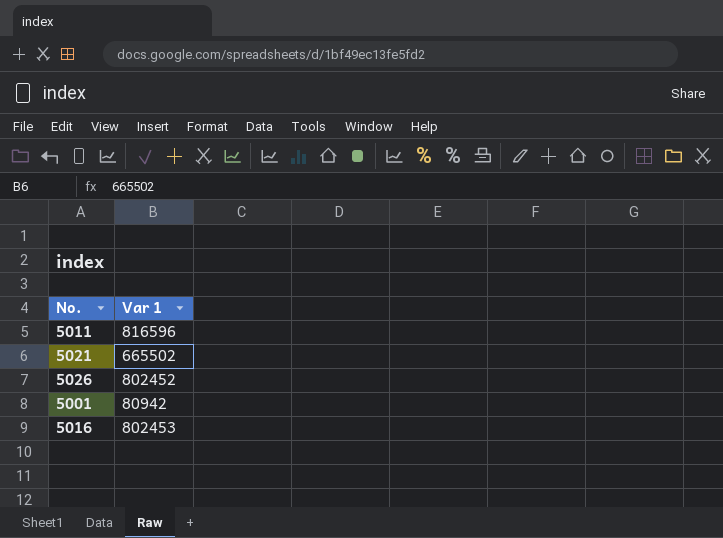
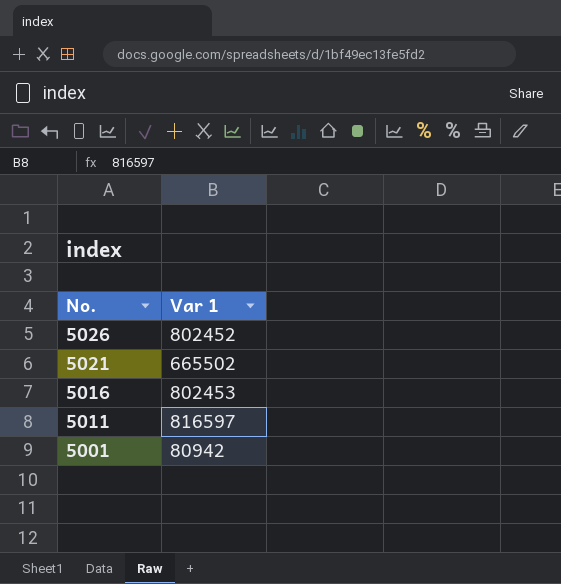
row order: none -> No. descending
5011 | Var 1: 816596 -> 816597

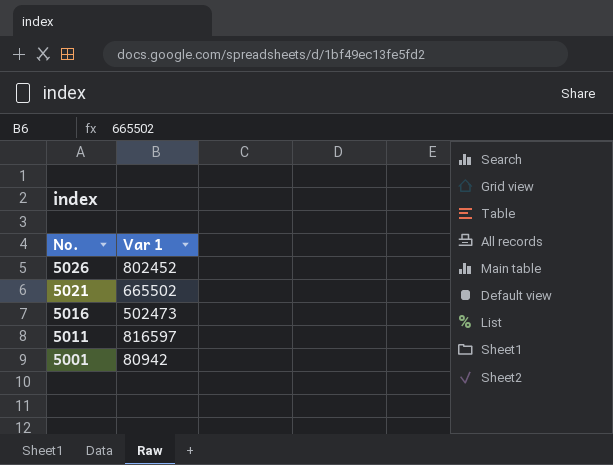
5016 | Var 1: 802453 -> 502473

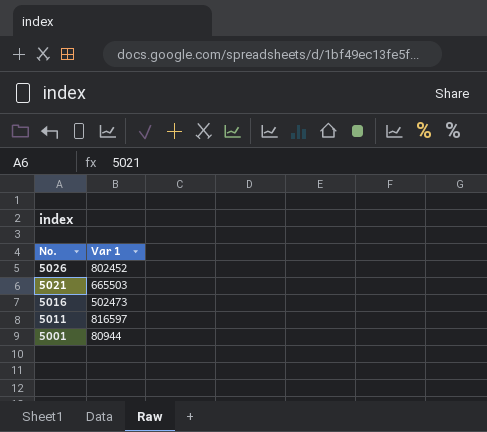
5021 | Var 1: 665502 -> 665503
5001 | Var 1: 80942 -> 80944

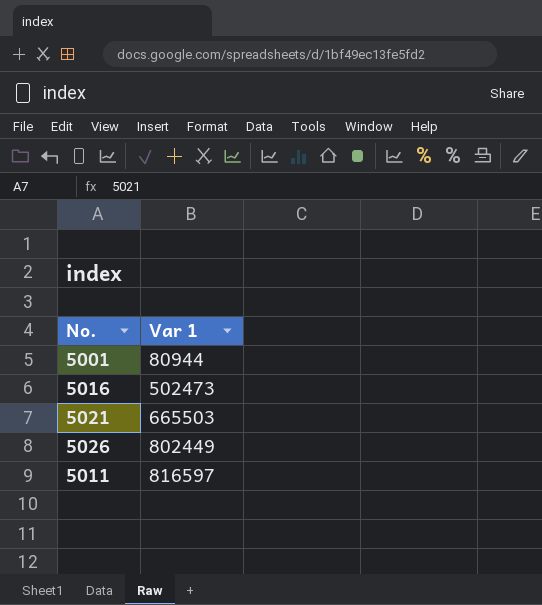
row order: No. descending -> Var 1 ascending
5026 | Var 1: 802452 -> 802449

